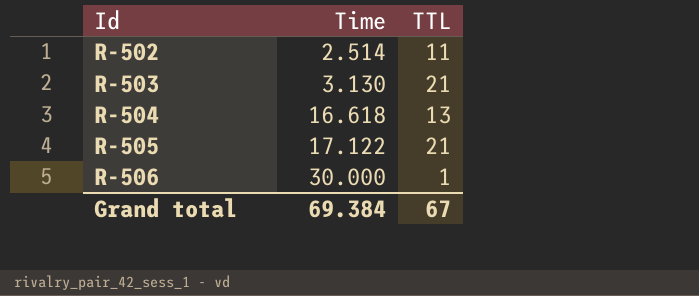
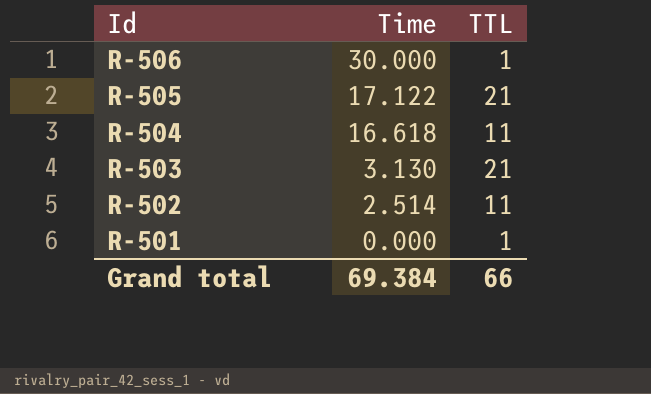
row order: Id ascending -> Id descending
R-504 | TTL: 13 -> 11
row R-501: none -> 0.000 | 1
Grand total | TTL: 67 -> 66

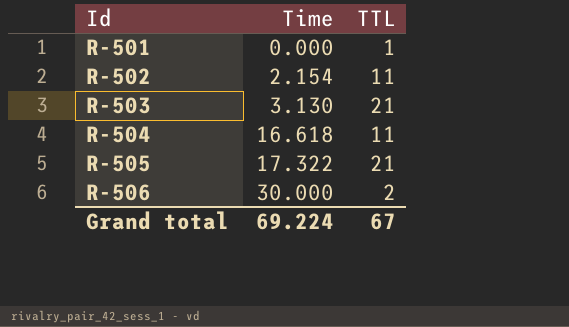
row order: Id descending -> Id ascending
R-502 | Time: 2.514 -> 2.154
R-505 | Time: 17.122 -> 17.322
R-506 | TTL: 1 -> 2
Grand total | Time: 69.384 -> 69.224
Grand total | TTL: 66 -> 67

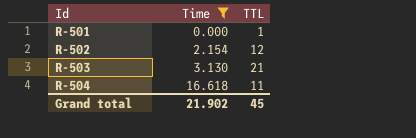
filter: none -> Time <= 16.618
R-502 | TTL: 11 -> 12
Grand total | Time: 69.224 -> 21.902
Grand total | TTL: 67 -> 45

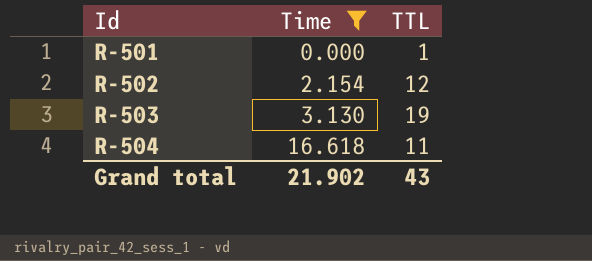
R-503 | TTL: 21 -> 19
Grand total | TTL: 45 -> 43

